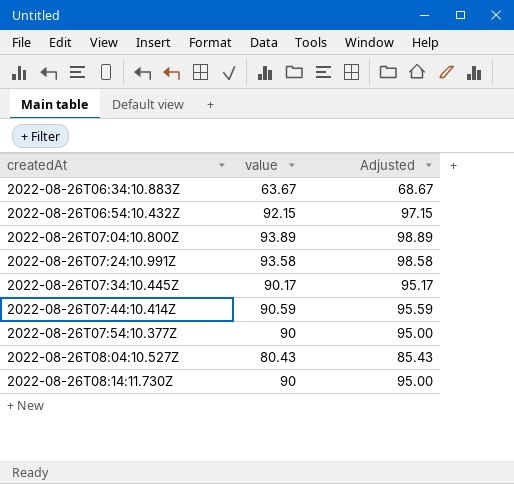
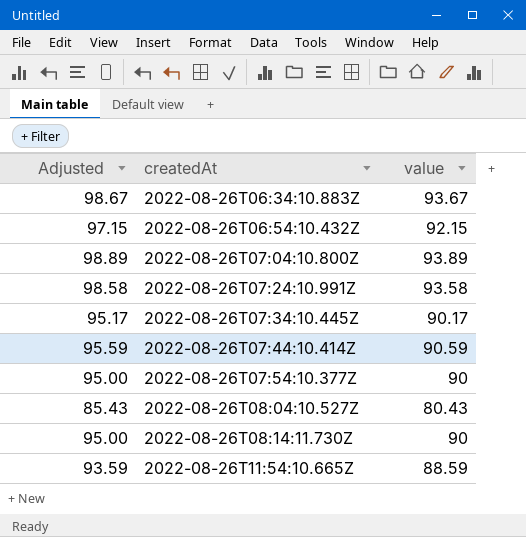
column Adjusted | position: 3 -> 1
2022-08-26T06:34:10.883Z | Adjusted: 68.67 -> 98.67
2022-08-26T06:34:10.883Z | value: 63.67 -> 93.67
row 2022-08-26T11:54:10.665Z: none -> 93.59 | 88.59

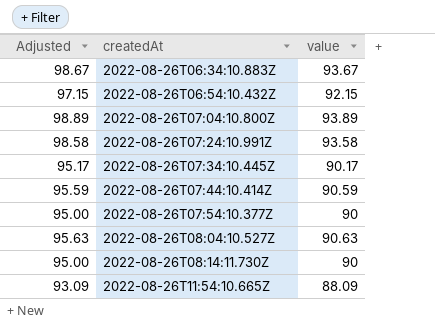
2022-08-26T08:04:10.527Z | Adjusted: 85.43 -> 95.63
2022-08-26T08:04:10.527Z | value: 80.43 -> 90.63
2022-08-26T11:54:10.665Z | Adjusted: 93.59 -> 93.09
2022-08-26T11:54:10.665Z | value: 88.59 -> 88.09

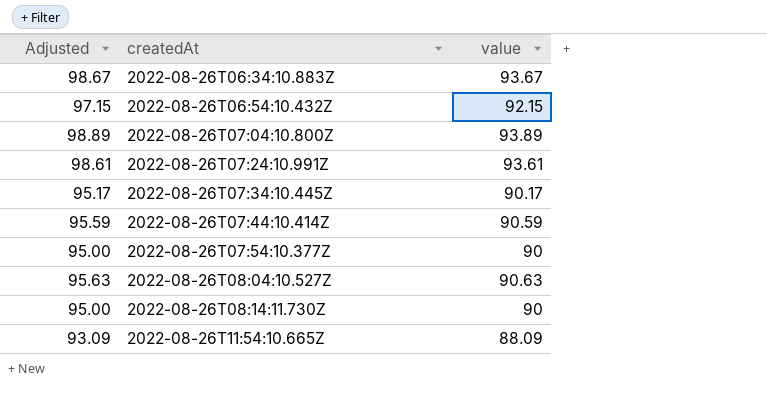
2022-08-26T07:24:10.991Z | Adjusted: 98.58 -> 98.61
2022-08-26T07:24:10.991Z | value: 93.58 -> 93.61

